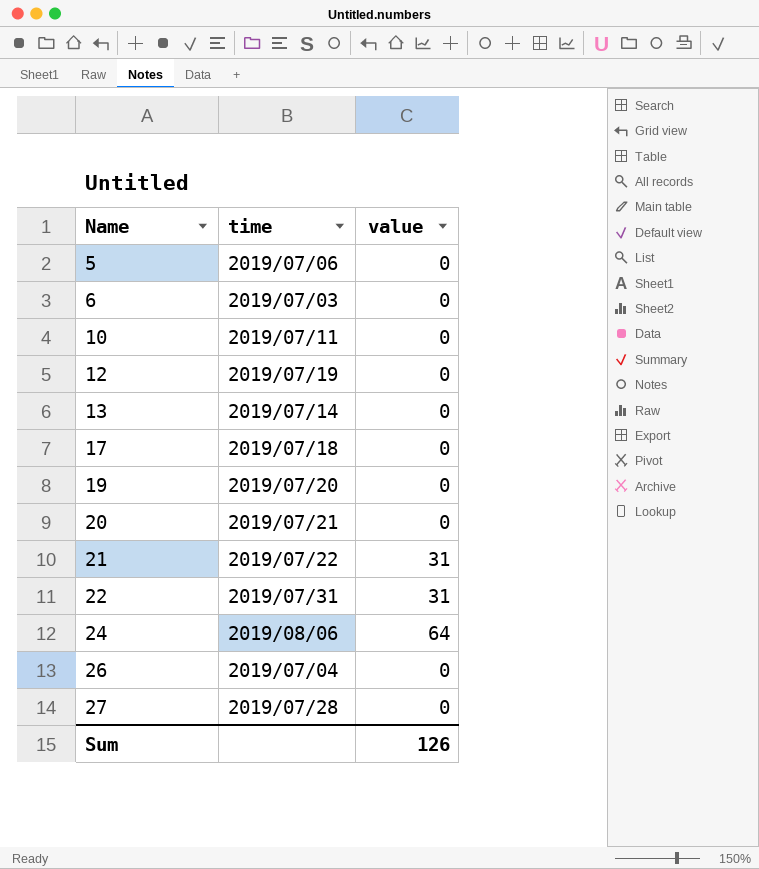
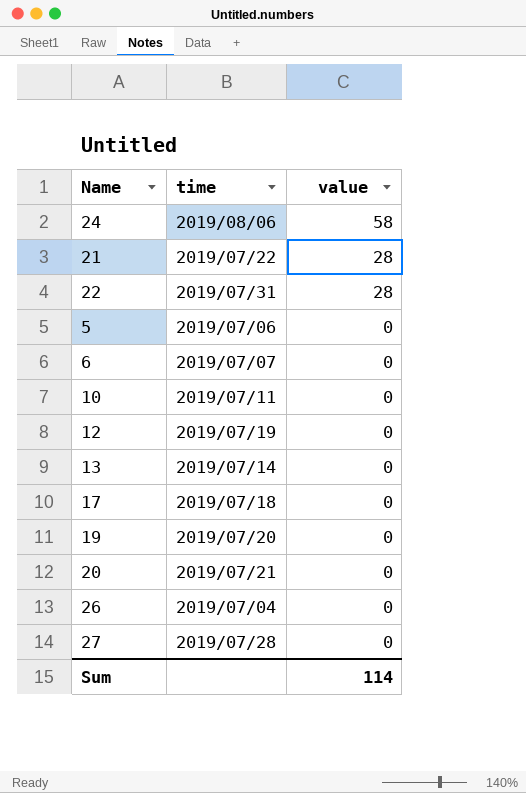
row order: Name ascending -> value descending
24 | value: 64 -> 58
21 | value: 31 -> 28
22 | value: 31 -> 28
6 | time: 2019/07/03 -> 2019/07/07
Sum | value: 126 -> 114

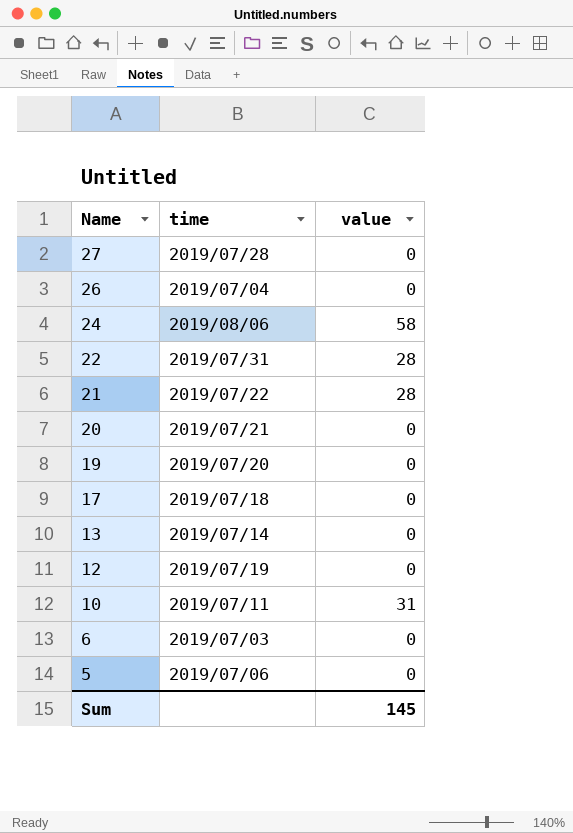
row order: value descending -> Name descending
10 | value: 0 -> 31
6 | time: 2019/07/07 -> 2019/07/03
Sum | value: 114 -> 145

